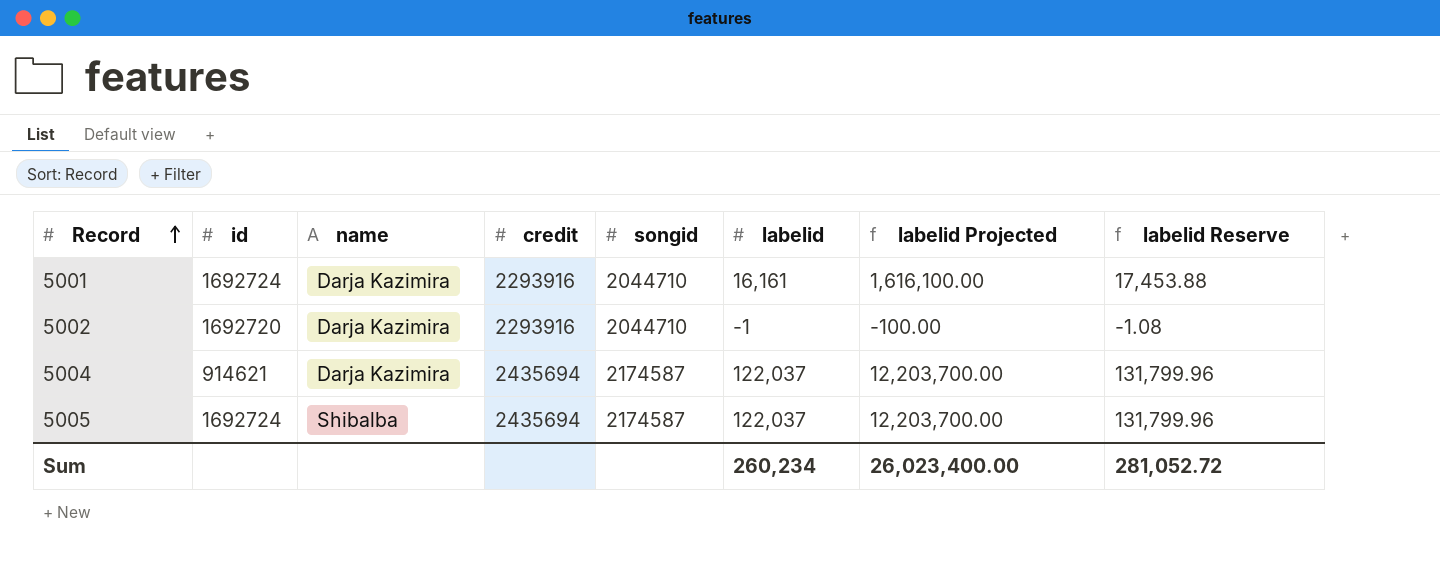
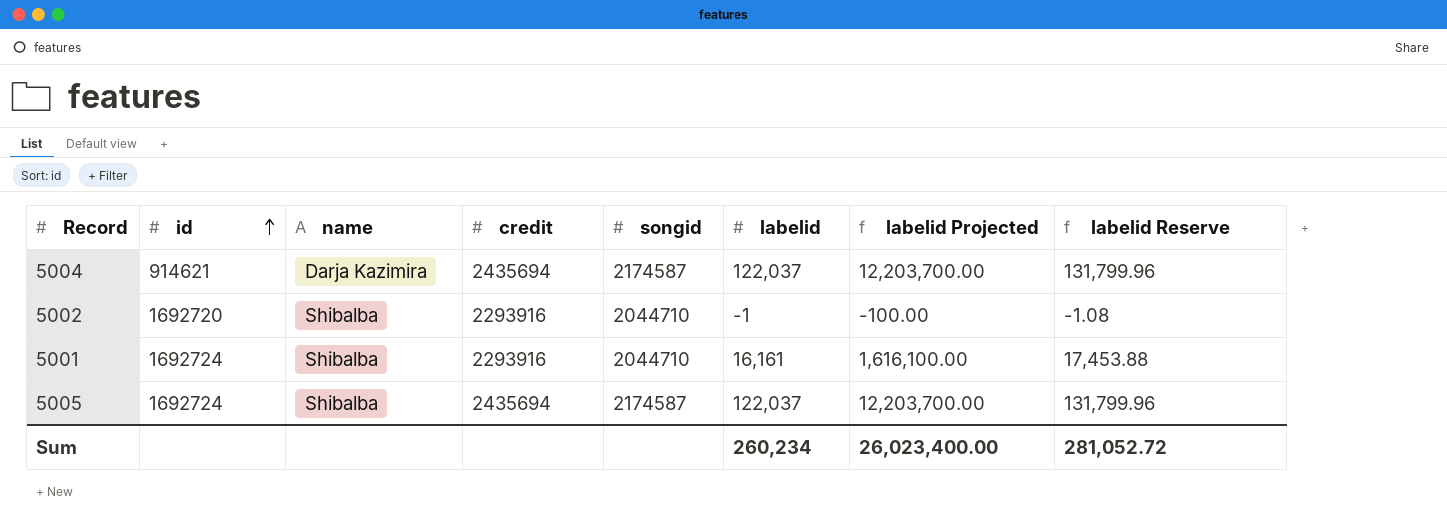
row order: Record ascending -> id ascending
5002 | name: Darja Kazimira -> Shibalba
5001 | name: Darja Kazimira -> Shibalba

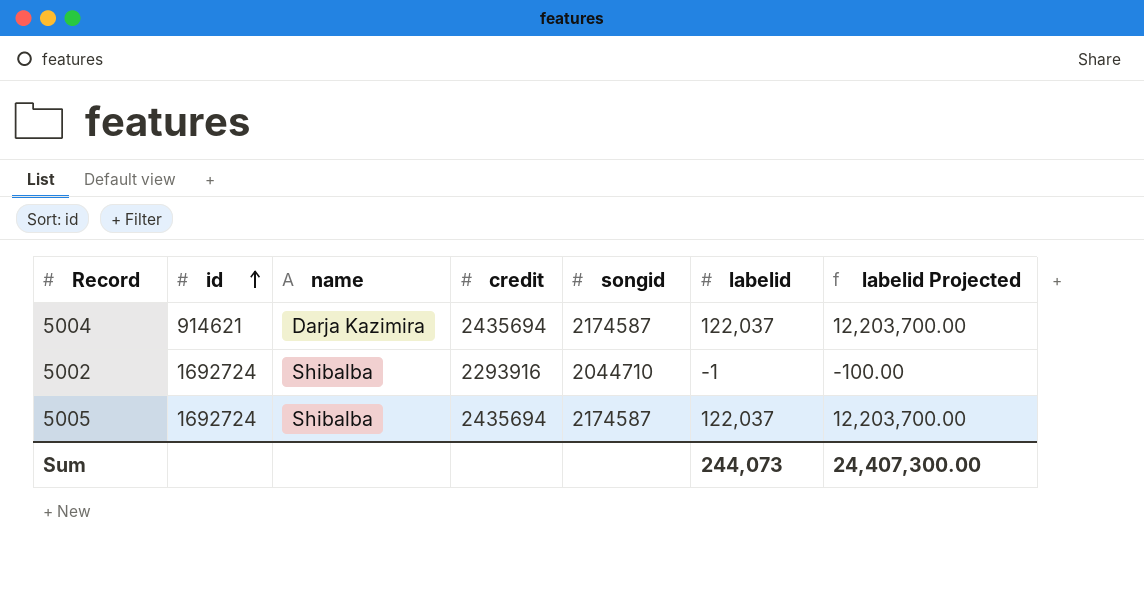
column labelid Reserve | formula: [labelid] * 1.08 -> none
row 5001: 1692724 | Shibalba | 2293916 | 2044710 | 16,161 | 1,616,100.00 | 17,453.88 -> none
5002 | id: 1692720 -> 1692724
Sum | labelid: 260,234 -> 244,073
Sum | labelid Projected: 26,023,400.00 -> 24,407,300.00

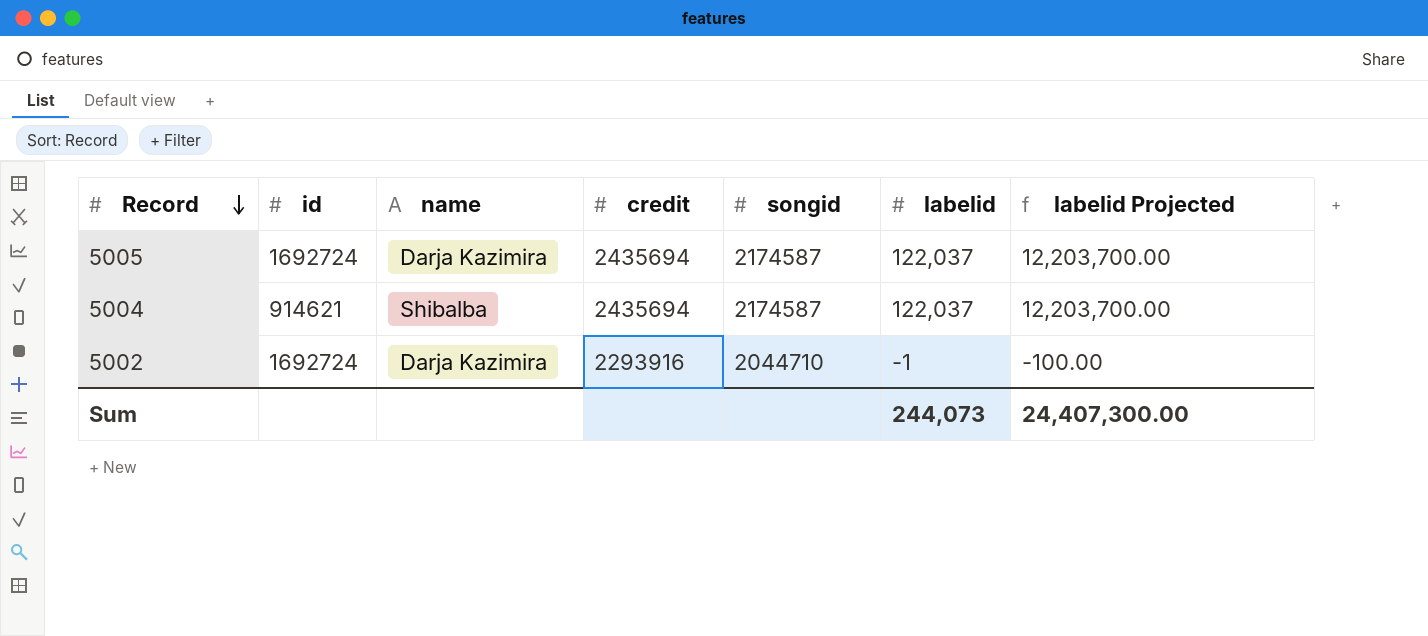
row order: id ascending -> Record descending
5005 | name: Shibalba -> Darja Kazimira
5004 | name: Darja Kazimira -> Shibalba
5002 | name: Shibalba -> Darja Kazimira

